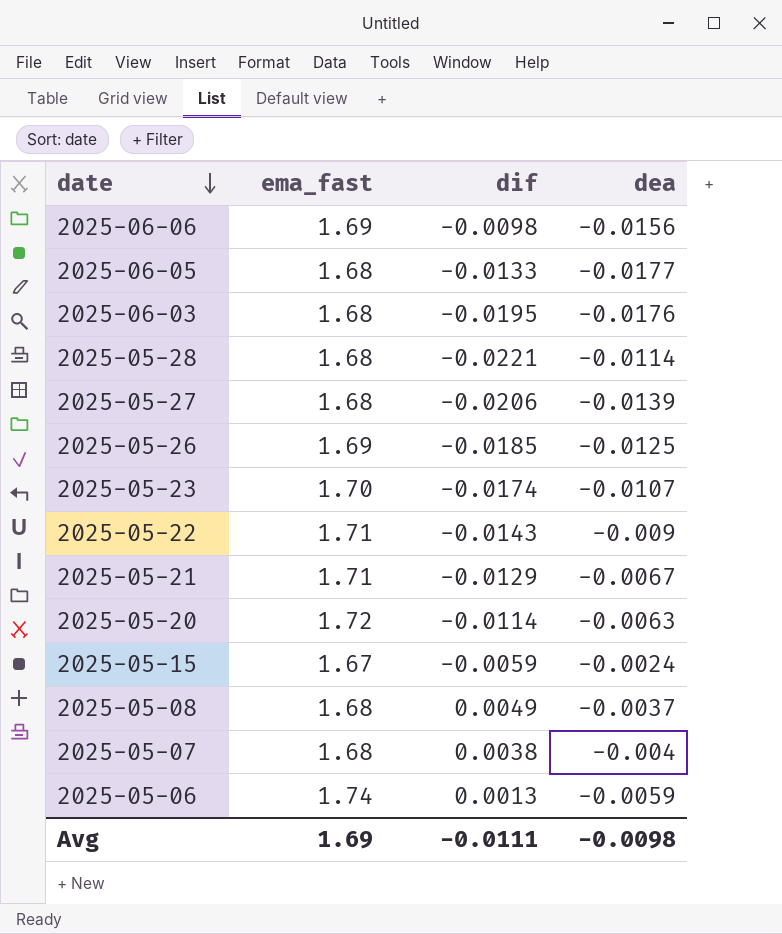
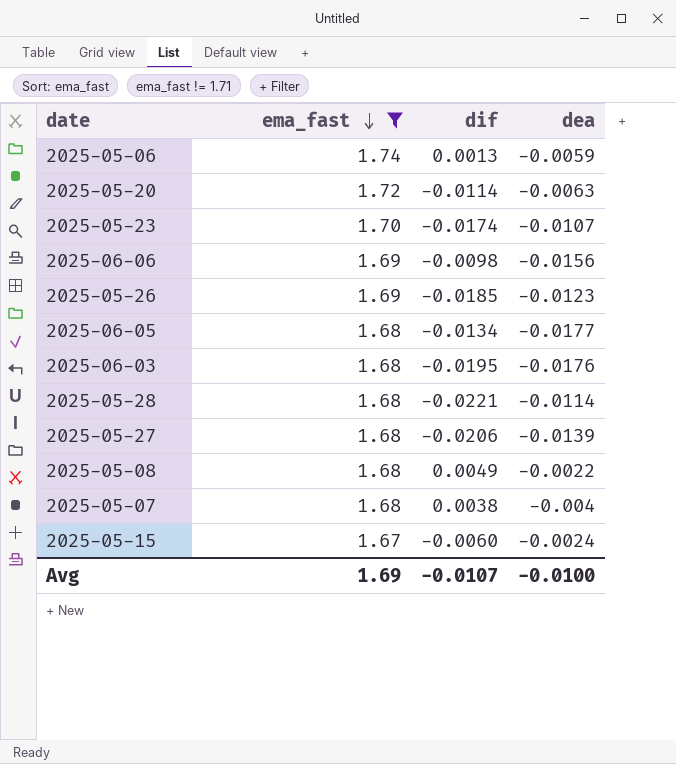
filter: none -> ema_fast != 1.71
row order: date descending -> ema_fast descending
2025-05-26 | dea: -0.0125 -> -0.0123
2025-06-05 | dif: -0.0133 -> -0.0134
2025-05-08 | dea: -0.0037 -> -0.0022
2025-05-15 | dif: -0.0059 -> -0.0060
Avg | dif: -0.0111 -> -0.0107
Avg | dea: -0.0098 -> -0.0100

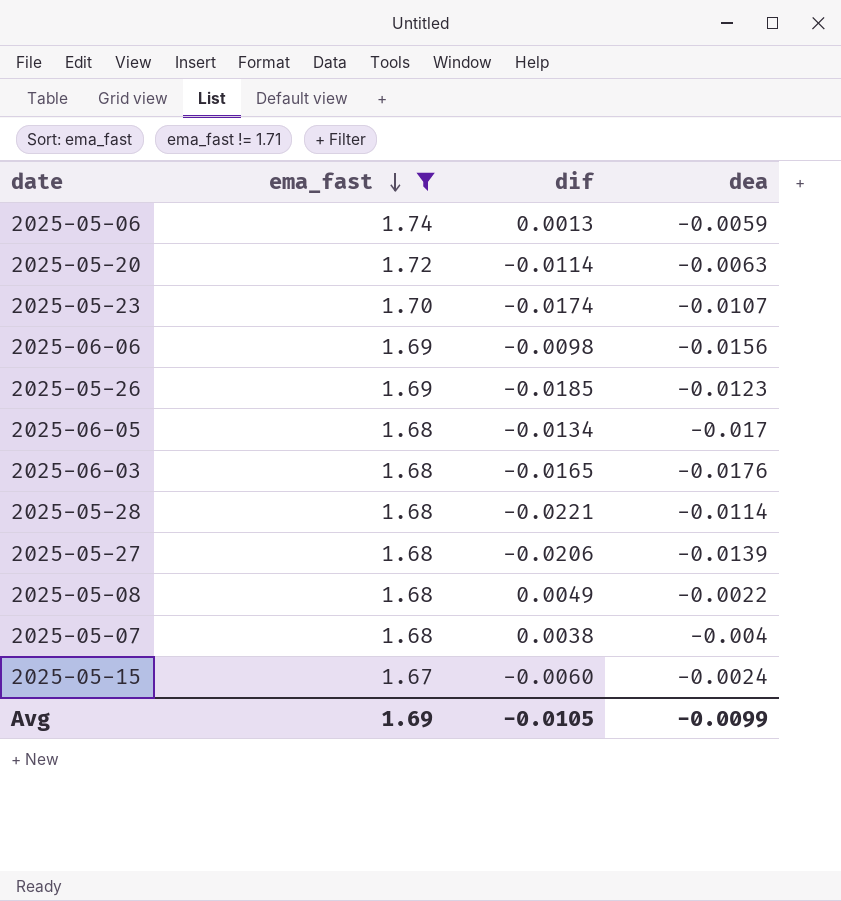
2025-06-05 | dea: -0.0177 -> -0.017
2025-06-03 | dif: -0.0195 -> -0.0165
Avg | dif: -0.0107 -> -0.0105
Avg | dea: -0.0100 -> -0.0099

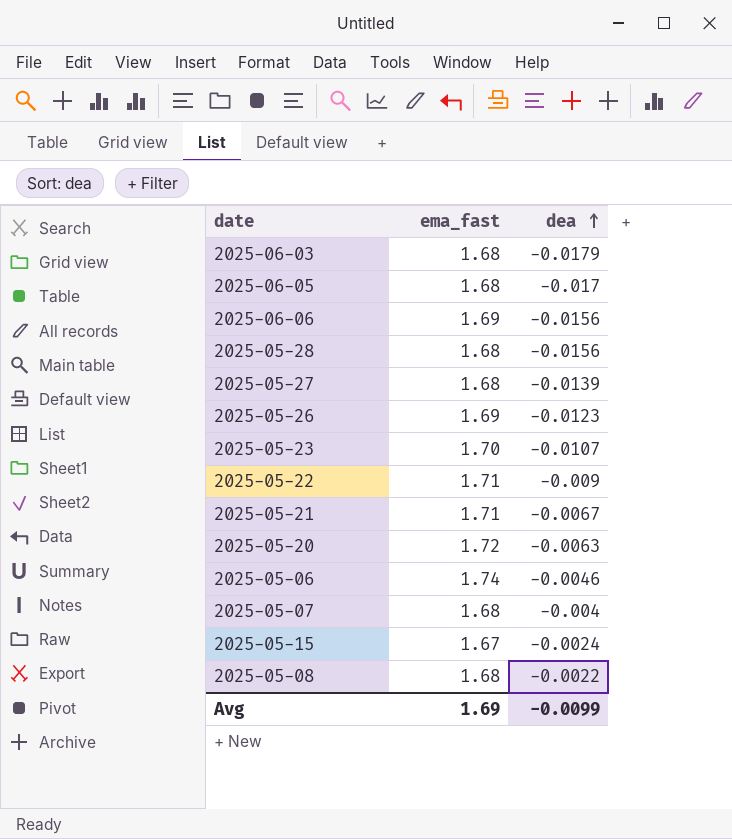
filter: ema_fast != 1.71 -> none
row order: ema_fast descending -> dea ascending
column dif | position: 3 -> none
2025-06-03 | dea: -0.0176 -> -0.0179
2025-05-28 | dea: -0.0114 -> -0.0156
2025-05-06 | dea: -0.0059 -> -0.0046

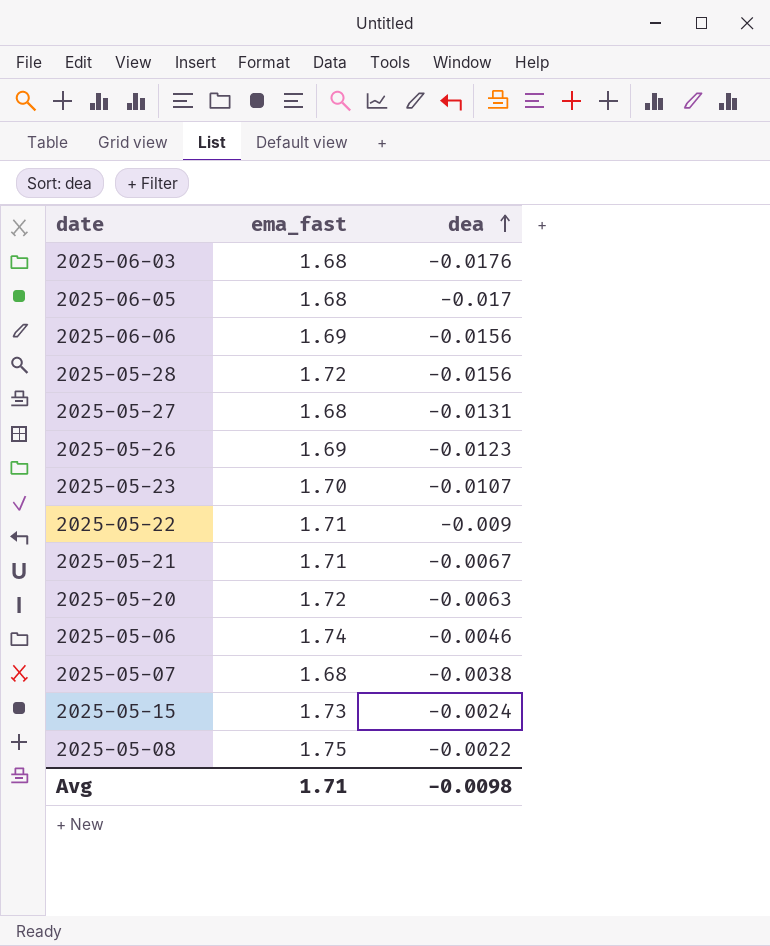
2025-06-03 | dea: -0.0179 -> -0.0176
2025-05-28 | ema_fast: 1.68 -> 1.72
2025-05-27 | dea: -0.0139 -> -0.0131
2025-05-07 | dea: -0.004 -> -0.0038
2025-05-15 | ema_fast: 1.67 -> 1.73
2025-05-08 | ema_fast: 1.68 -> 1.75
Avg | ema_fast: 1.69 -> 1.71
Avg | dea: -0.0099 -> -0.0098

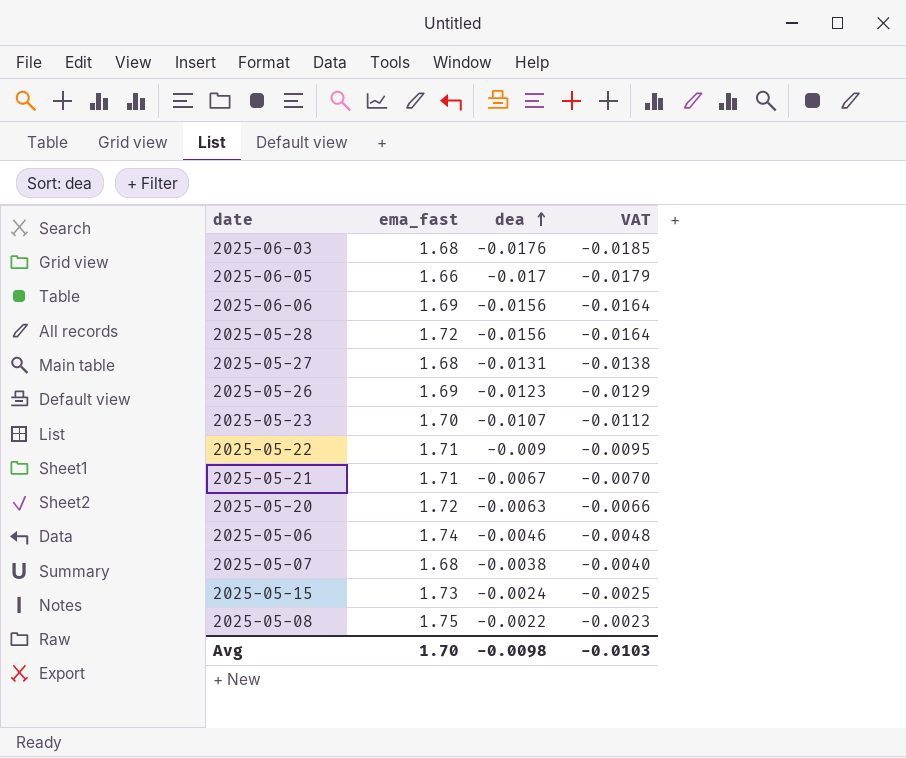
column VAT | formula: none -> [dea] * 1.05
2025-06-05 | ema_fast: 1.68 -> 1.66
Avg | ema_fast: 1.71 -> 1.70

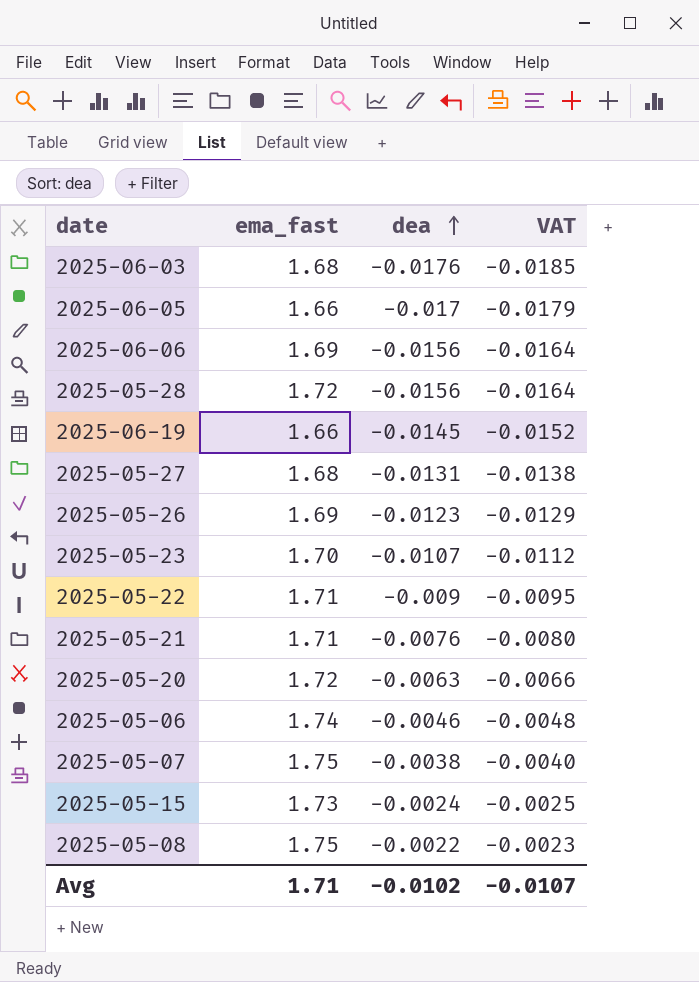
row 2025-06-19: none -> 1.66 | -0.0145 | -0.0152
2025-05-21 | dea: -0.0067 -> -0.0076
2025-05-21 | VAT: -0.0070 -> -0.0080
2025-05-07 | ema_fast: 1.68 -> 1.75
Avg | ema_fast: 1.70 -> 1.71
Avg | dea: -0.0098 -> -0.0102
Avg | VAT: -0.0103 -> -0.0107

